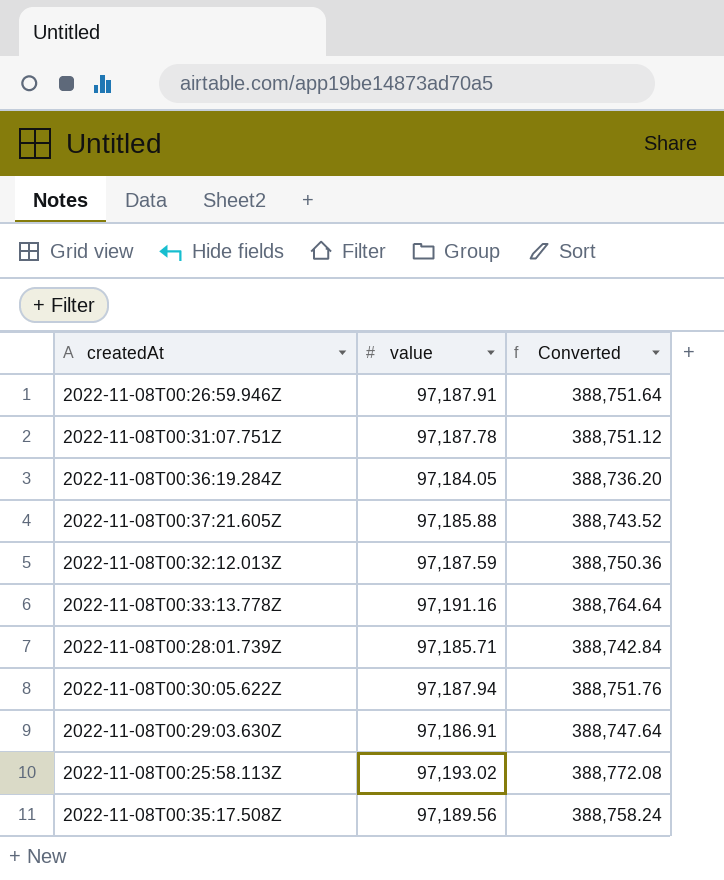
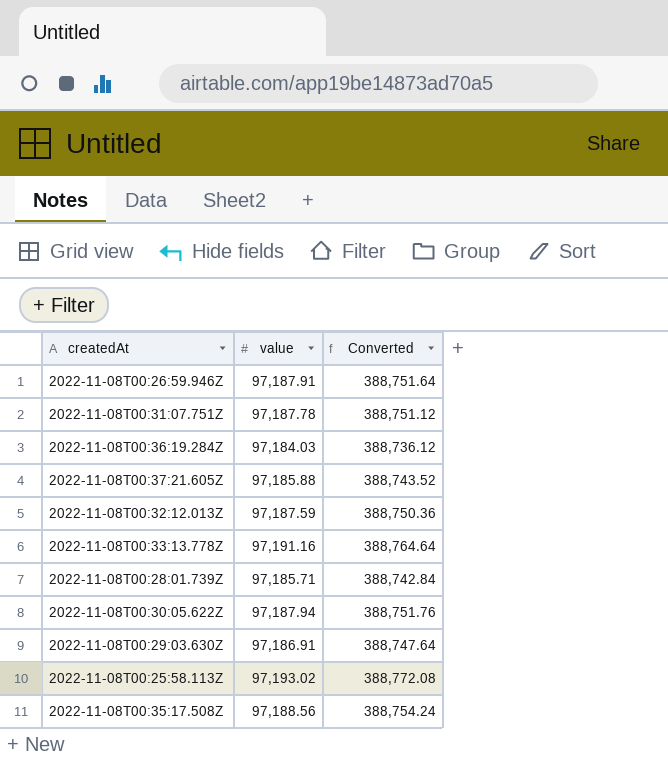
2022-11-08T00:36:19.284Z | value: 97,184.05 -> 97,184.03
2022-11-08T00:36:19.284Z | Converted: 388,736.20 -> 388,736.12
2022-11-08T00:35:17.508Z | value: 97,189.56 -> 97,188.56
2022-11-08T00:35:17.508Z | Converted: 388,758.24 -> 388,754.24

